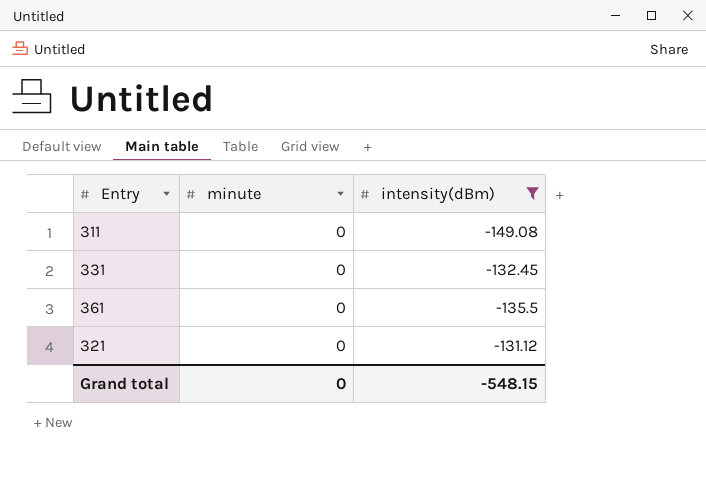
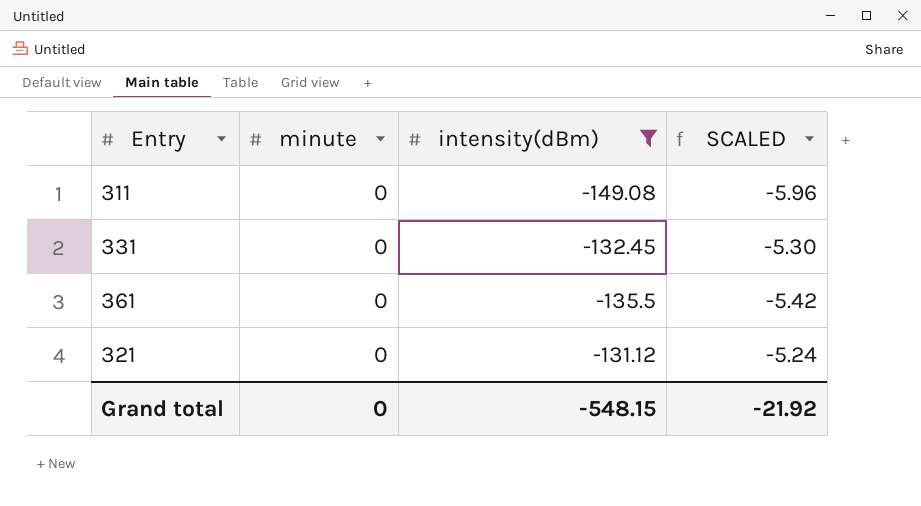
column SCALED | formula: none -> [intensity(dBm)] * 0.04

